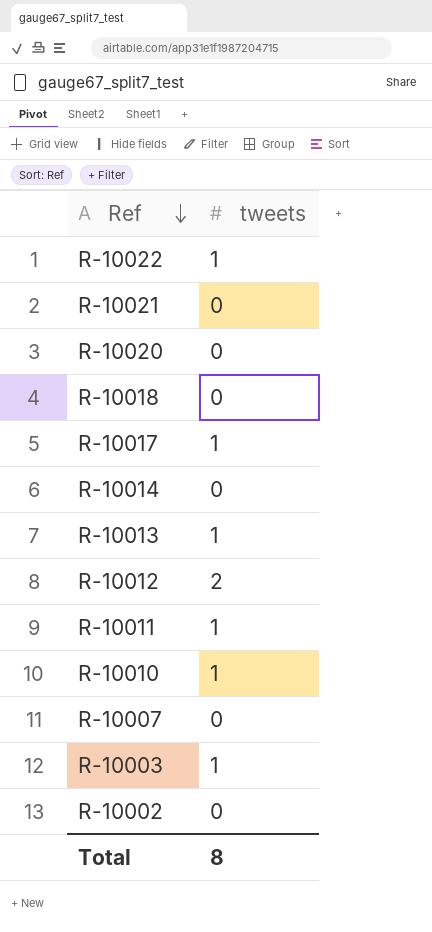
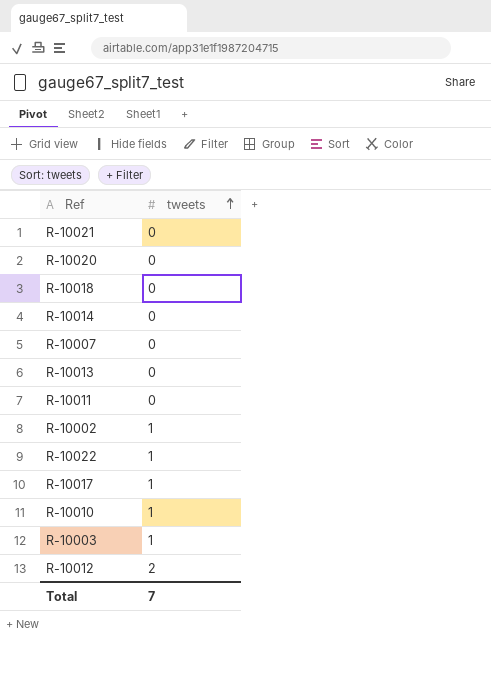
row order: Ref descending -> tweets ascending
R-10013 | tweets: 1 -> 0
R-10011 | tweets: 1 -> 0
R-10002 | tweets: 0 -> 1
Total | tweets: 8 -> 7

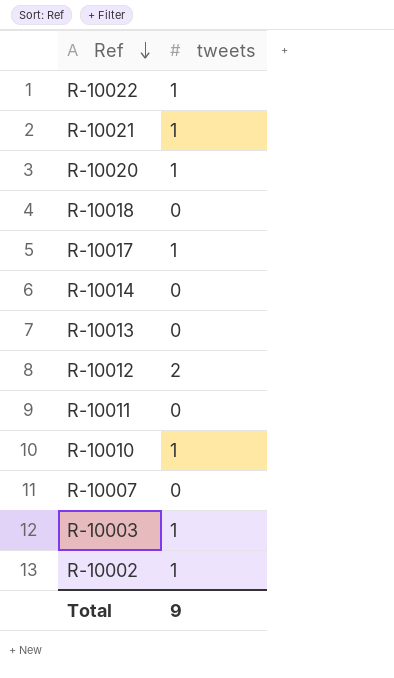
row order: tweets ascending -> Ref descending
R-10021 | tweets: 0 -> 1
R-10020 | tweets: 0 -> 1
Total | tweets: 7 -> 9

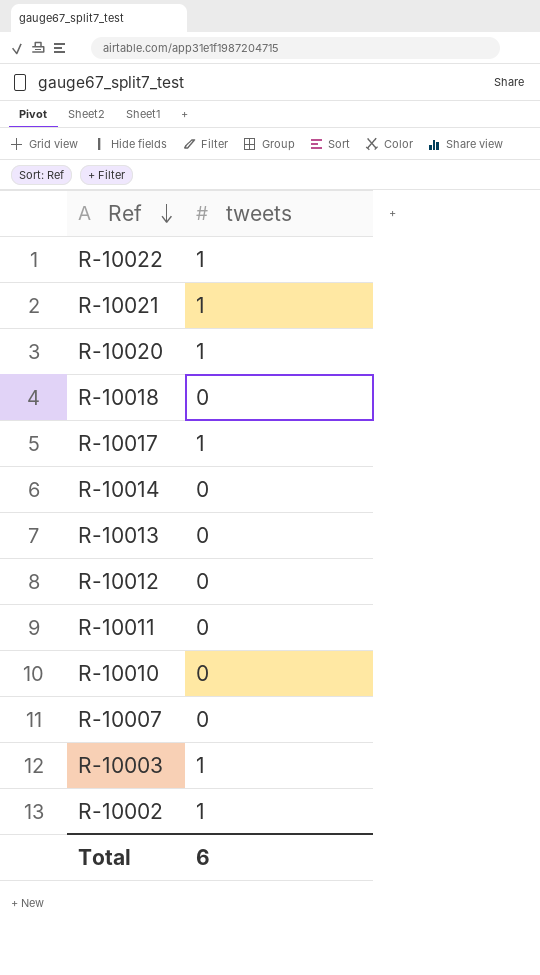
R-10012 | tweets: 2 -> 0
R-10010 | tweets: 1 -> 0
Total | tweets: 9 -> 6

